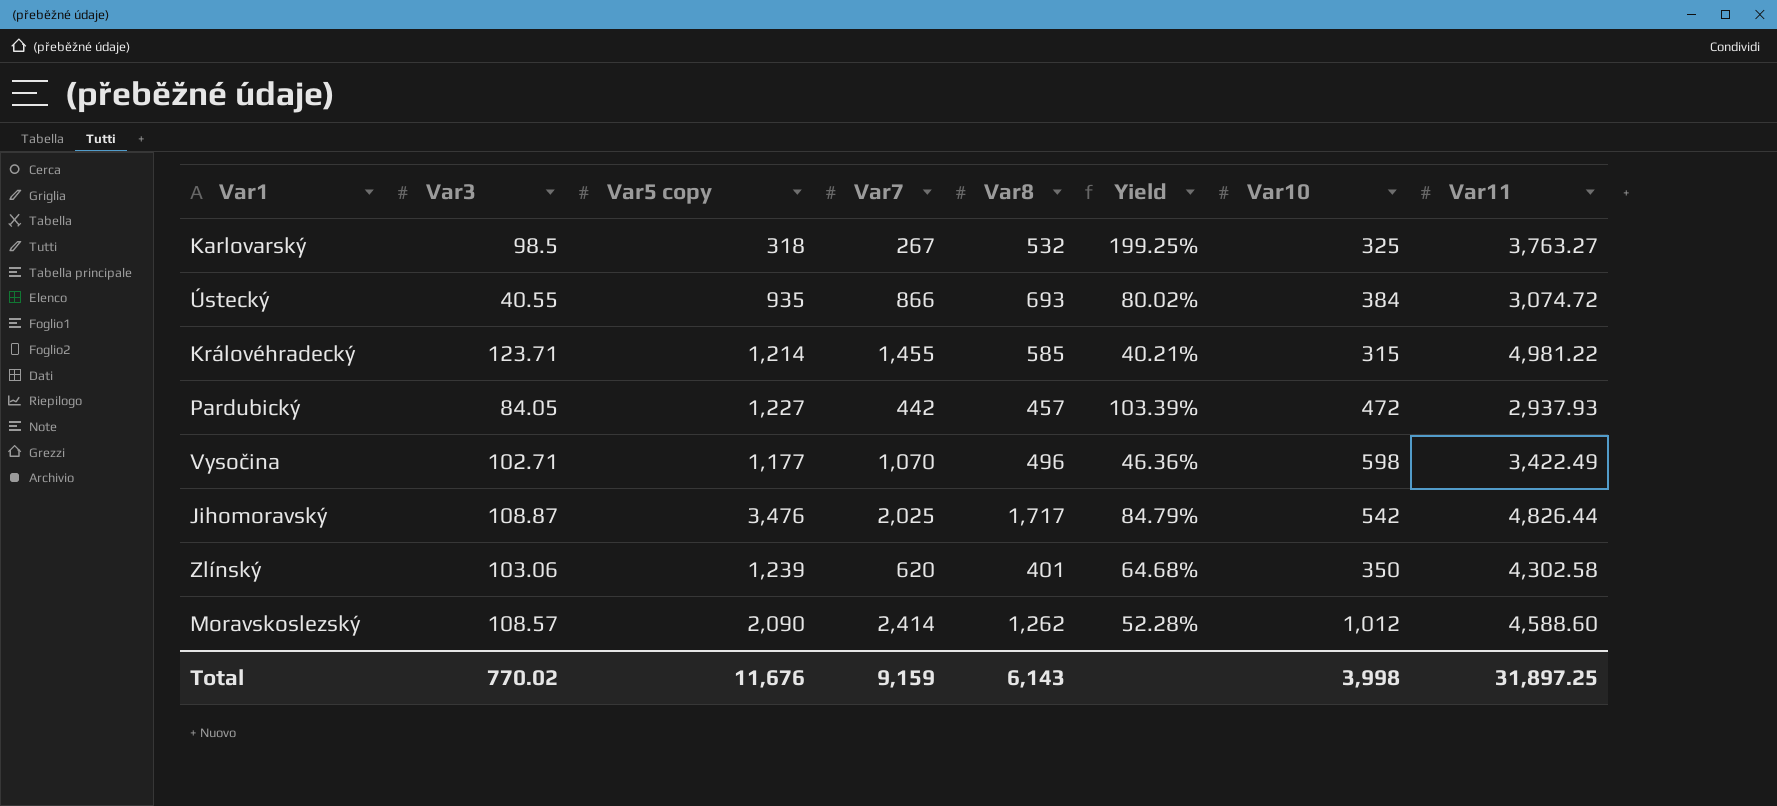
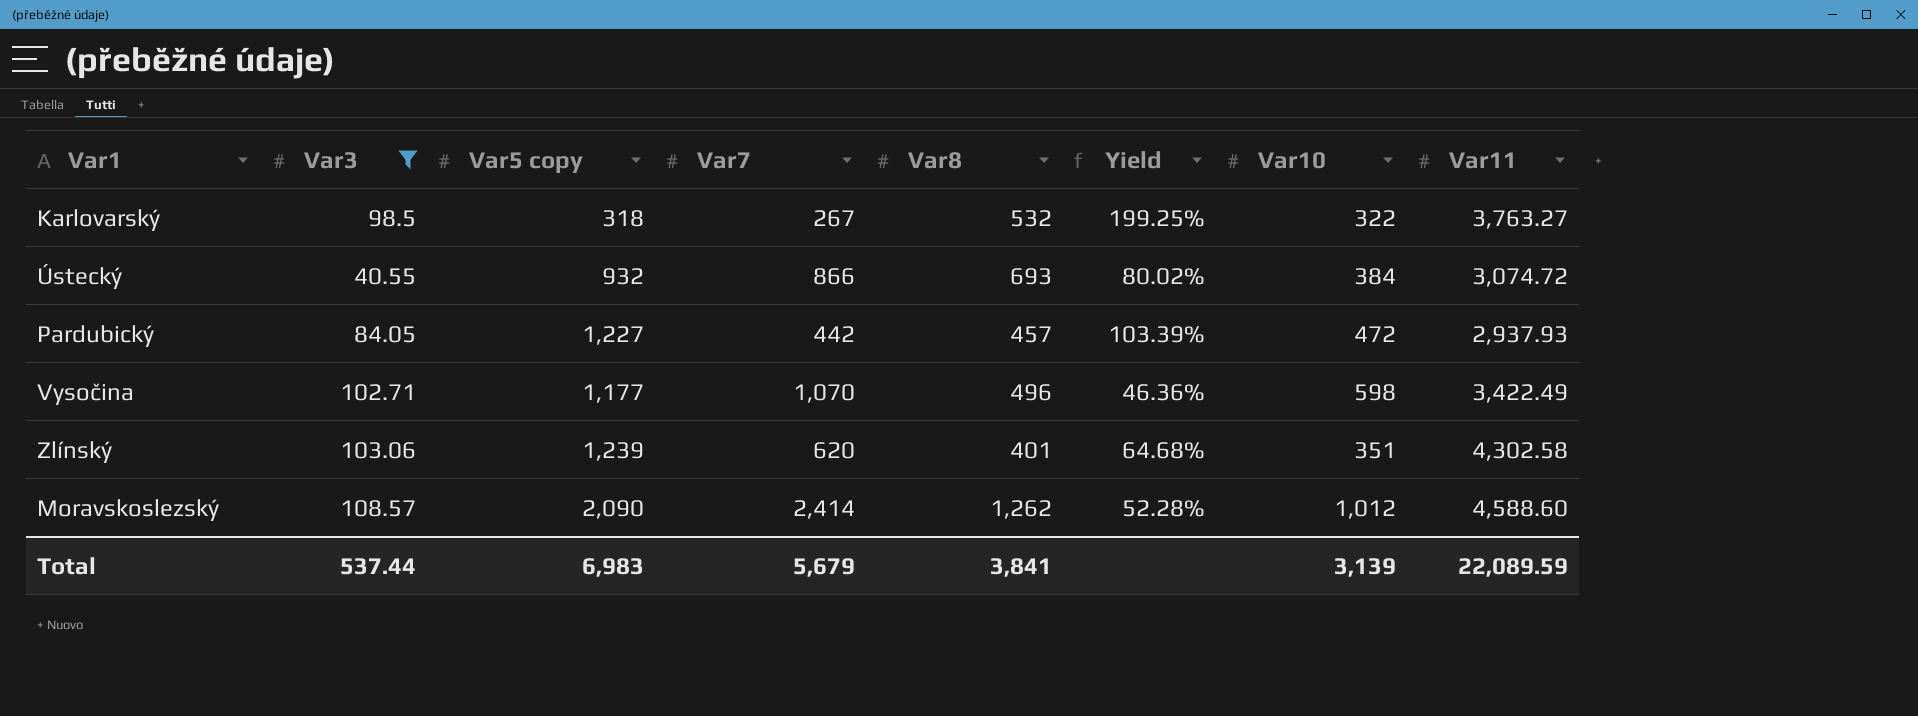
filter: none -> Var3 <= 108.57
Karlovarský | Var10: 325 -> 322
Ústecký | Var5 copy: 935 -> 932
Zlínský | Var10: 350 -> 351
Total | Var3: 770.02 -> 537.44
Total | Var5 copy: 11,676 -> 6,983
Total | Var7: 9,159 -> 5,679
Total | Var8: 6,143 -> 3,841
Total | Var10: 3,998 -> 3,139
Total | Var11: 31,897.25 -> 22,089.59

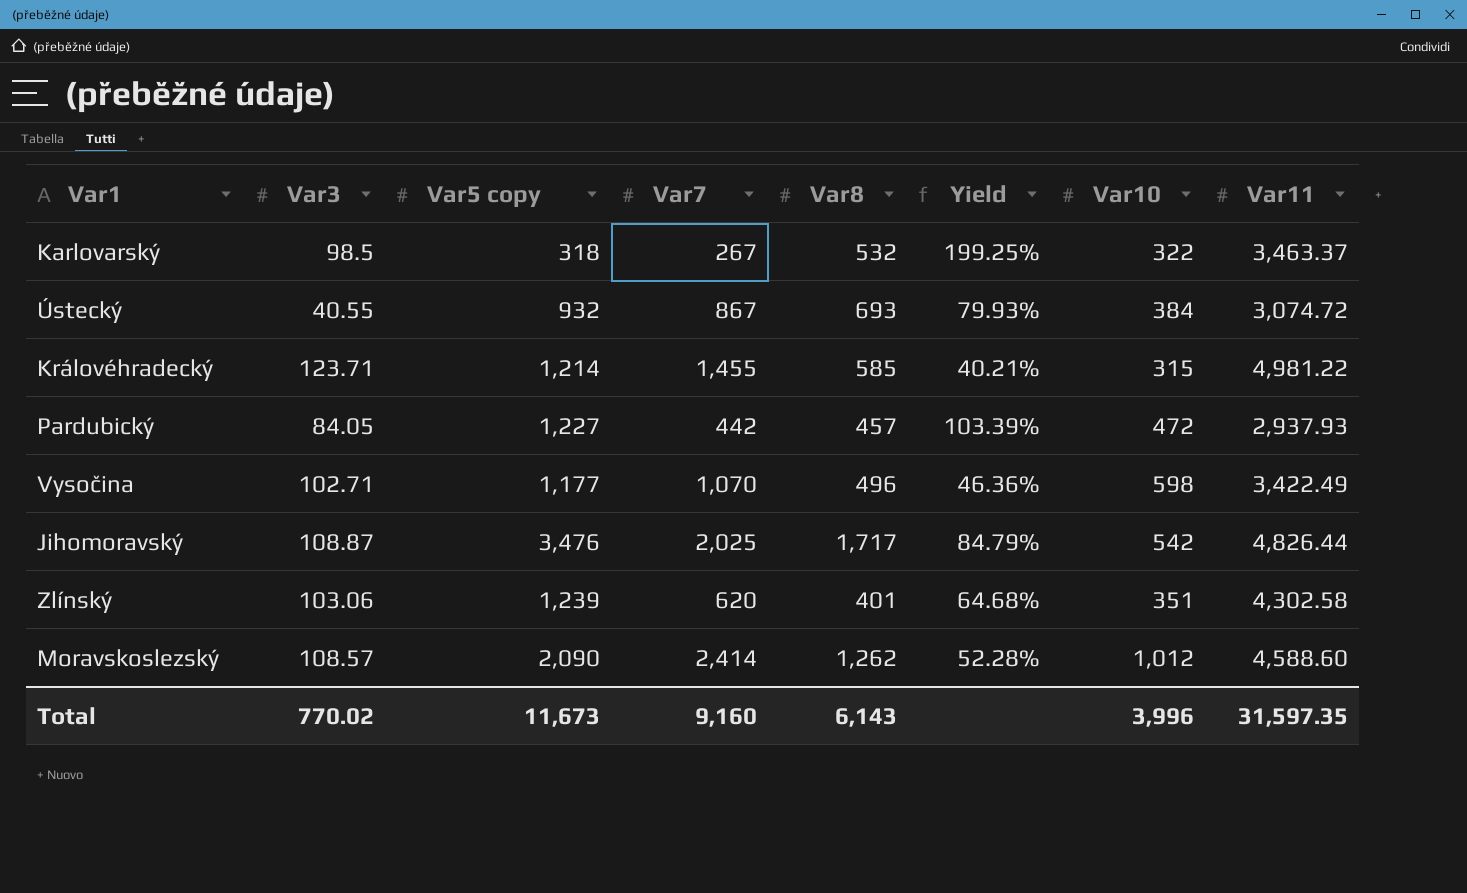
filter: Var3 <= 108.57 -> none
Karlovarský | Var11: 3,763.27 -> 3,463.37
Ústecký | Var7: 866 -> 867
Ústecký | Yield: 80.02% -> 79.93%
Total | Var3: 537.44 -> 770.02
Total | Var5 copy: 6,983 -> 11,673
Total | Var7: 5,679 -> 9,160
Total | Var8: 3,841 -> 6,143
Total | Var10: 3,139 -> 3,996
Total | Var11: 22,089.59 -> 31,597.35

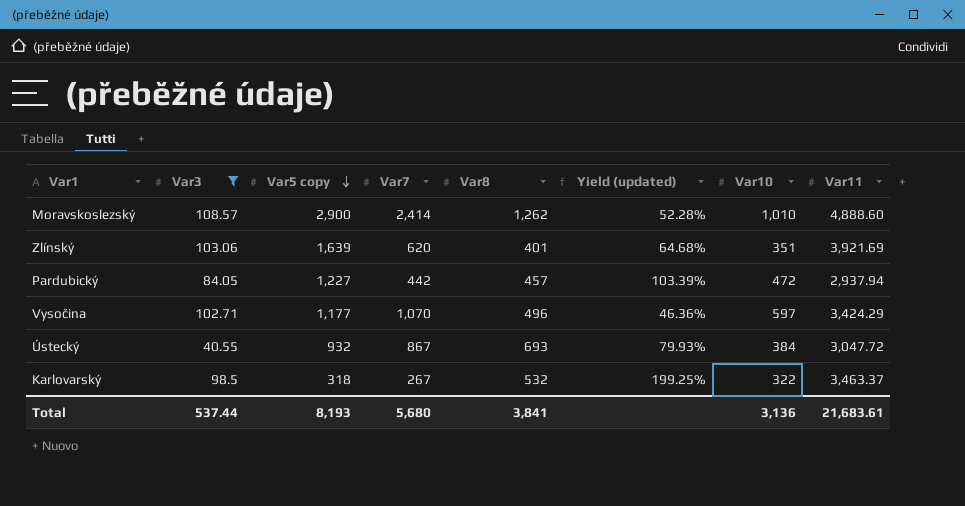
filter: none -> Var3 <= 108.57
row order: none -> Var5 copy descending
column name: Yield -> Yield (updated)
Moravskoslezský | Var5 copy: 2,090 -> 2,900
Moravskoslezský | Var10: 1,012 -> 1,010
Moravskoslezský | Var11: 4,588.60 -> 4,888.60
Zlínský | Var5 copy: 1,239 -> 1,639
Zlínský | Var11: 4,302.58 -> 3,921.69
Pardubický | Var11: 2,937.93 -> 2,937.94
Vysočina | Var10: 598 -> 597
Vysočina | Var11: 3,422.49 -> 3,424.29
Ústecký | Var11: 3,074.72 -> 3,047.72
Total | Var3: 770.02 -> 537.44
Total | Var5 copy: 11,673 -> 8,193
Total | Var7: 9,160 -> 5,680
Total | Var8: 6,143 -> 3,841
Total | Var10: 3,996 -> 3,136
Total | Var11: 31,597.35 -> 21,683.61

